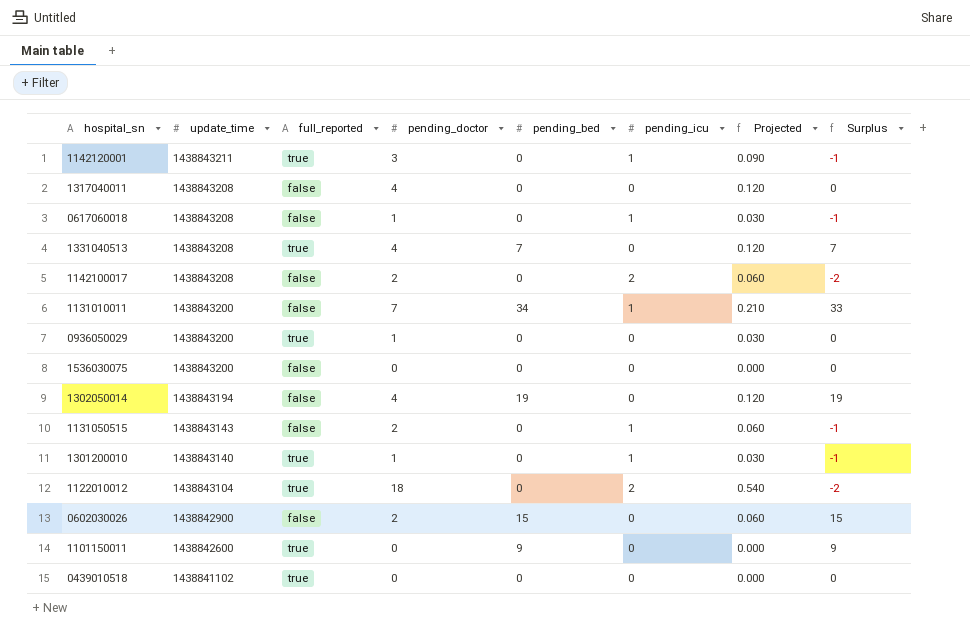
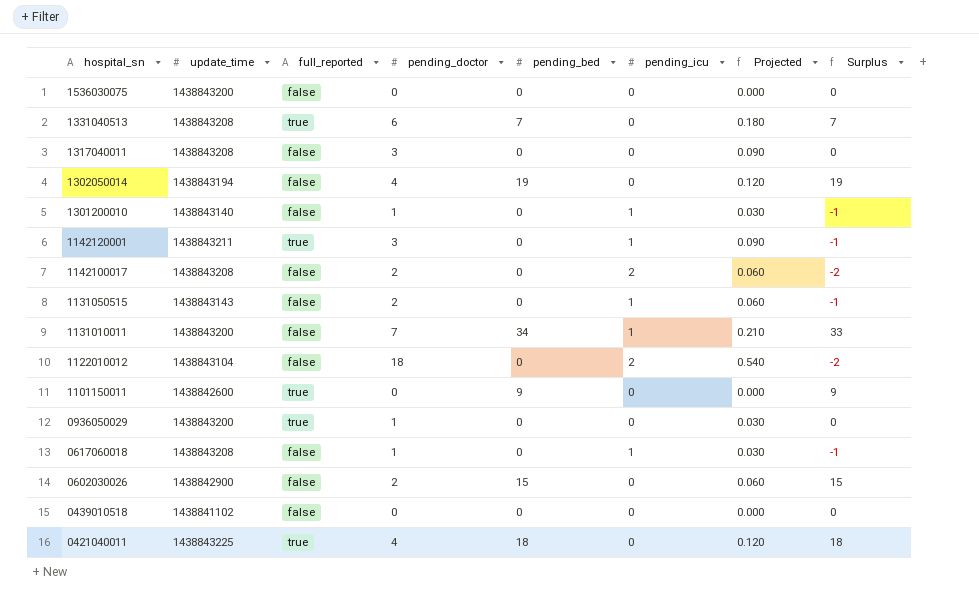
row order: update_time descending -> hospital_sn descending
1331040513 | pending_doctor: 4 -> 6
1331040513 | Projected: 0.120 -> 0.180
1317040011 | pending_doctor: 4 -> 3
1317040011 | Projected: 0.120 -> 0.090
1301200010 | full_reported: true -> false
1122010012 | full_reported: true -> false
0439010518 | full_reported: true -> false
row 0421040011: none -> 1438843225 | true | 4 | 18 | 0 | 0.120 | 18

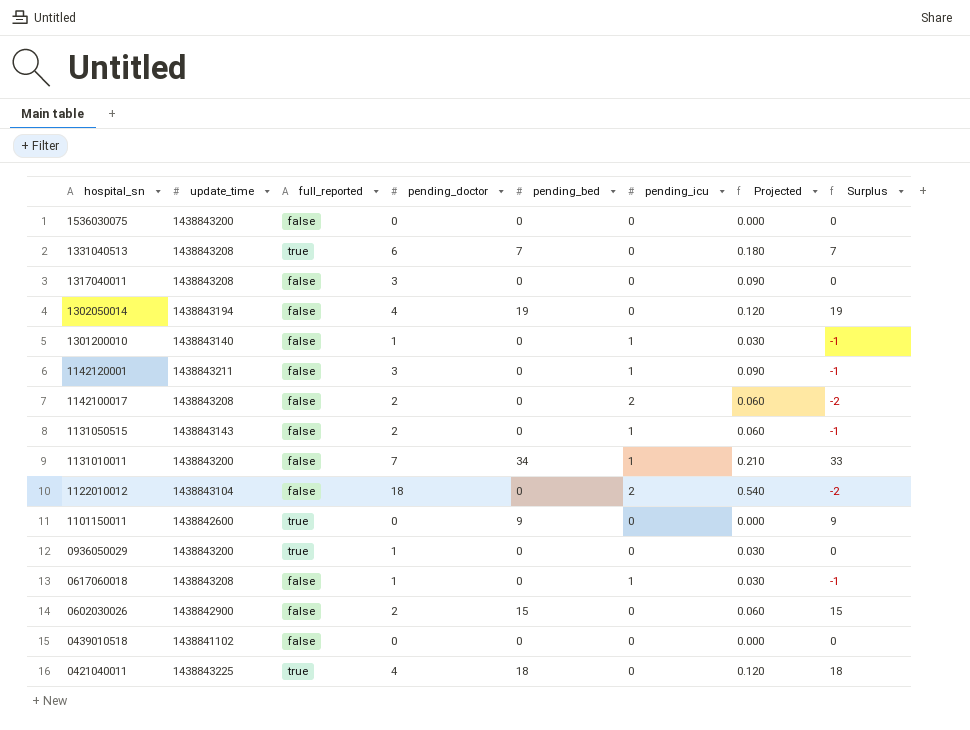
1142120001 | full_reported: true -> false

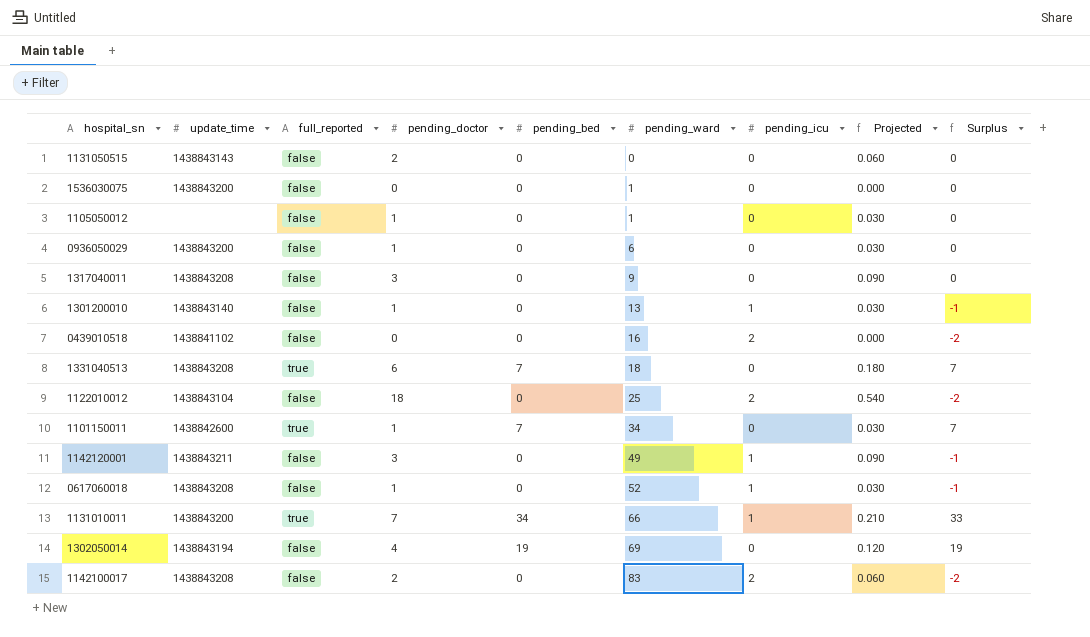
row order: hospital_sn descending -> pending_ward ascending
column pending_ward | position: none -> 6
row 0602030026: 1438842900 | false | 2 | 15 | 0 | 0.060 | 15 -> none
row 0421040011: 1438843225 | true | 4 | 18 | 0 | 0.120 | 18 -> none
1131050515 | pending_icu: 1 -> 0
1131050515 | Surplus: -1 -> 0
row 1105050012: none -> none | false | 1 | 0 | 1 | 0 | 0.030 | 0
0936050029 | full_reported: true -> false
0439010518 | pending_icu: 0 -> 2
0439010518 | Surplus: 0 -> -2
1101150011 | pending_doctor: 0 -> 1
1101150011 | pending_bed: 9 -> 7
1101150011 | Projected: 0.000 -> 0.030
1101150011 | Surplus: 9 -> 7
1131010011 | full_reported: false -> true

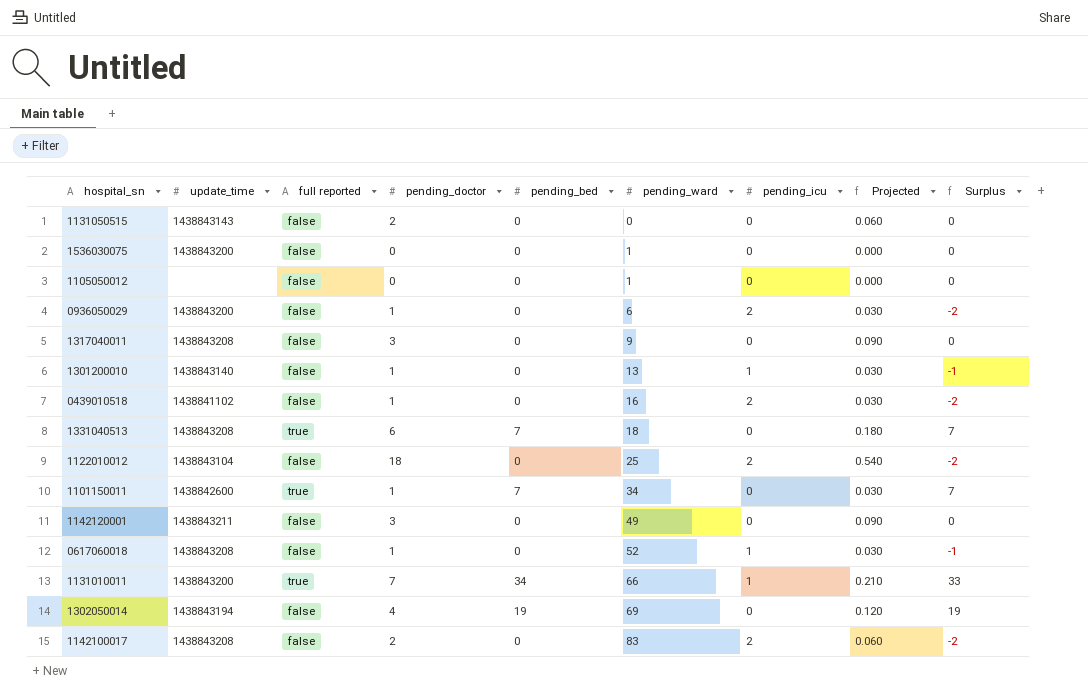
column name: full_reported -> full reported
1105050012 | pending_doctor: 1 -> 0
1105050012 | Projected: 0.030 -> 0.000
0936050029 | pending_icu: 0 -> 2
0936050029 | Surplus: 0 -> -2
0439010518 | pending_doctor: 0 -> 1
0439010518 | Projected: 0.000 -> 0.030
1142120001 | pending_icu: 1 -> 0
1142120001 | Surplus: -1 -> 0

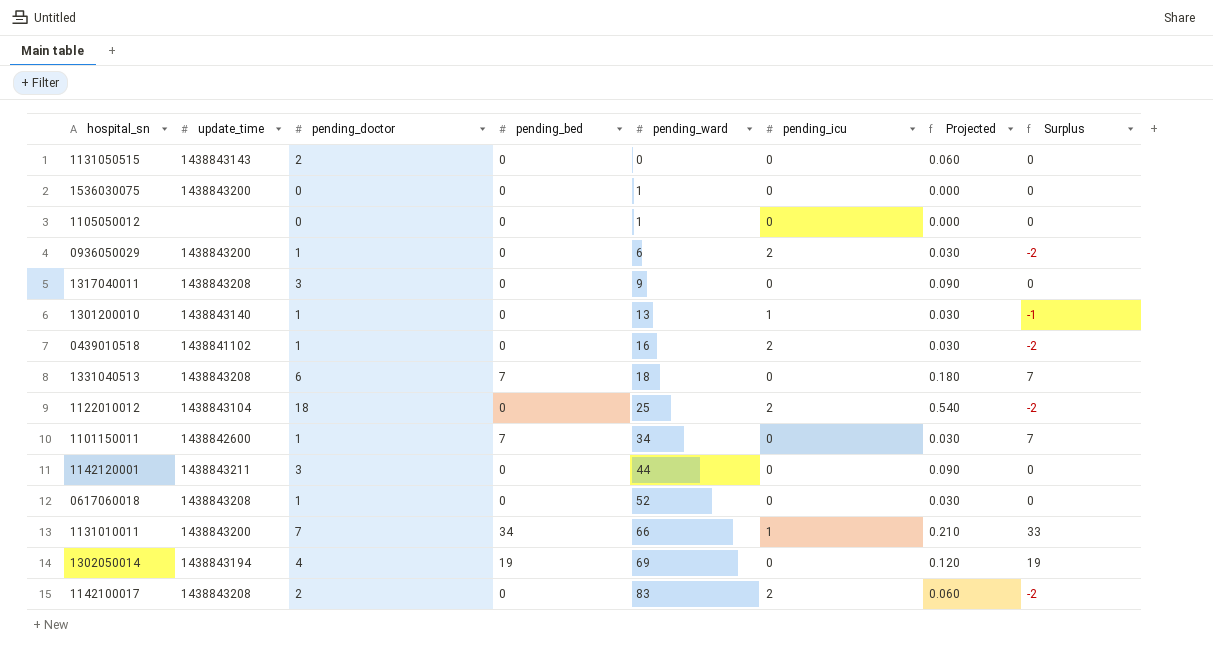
column full reported | position: 3 -> none
1142120001 | pending_ward: 49 -> 44
0617060018 | pending_icu: 1 -> 0
0617060018 | Surplus: -1 -> 0

